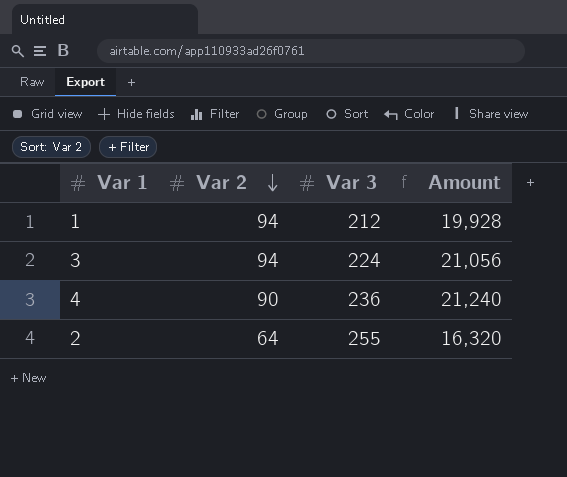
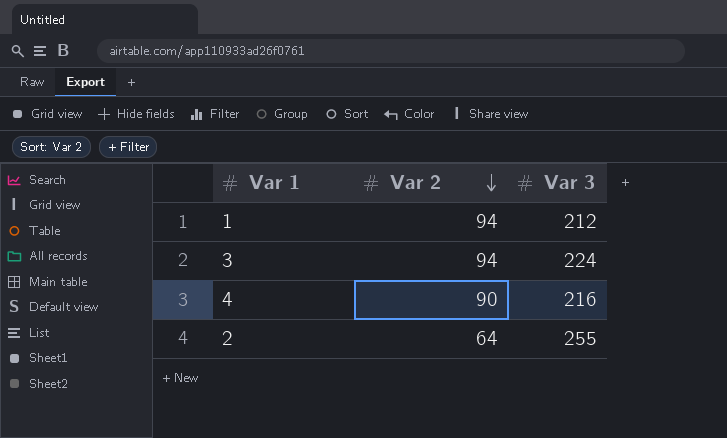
column Amount | formula: [Var 2] * [Var 3] -> none
4 | Var 3: 236 -> 216

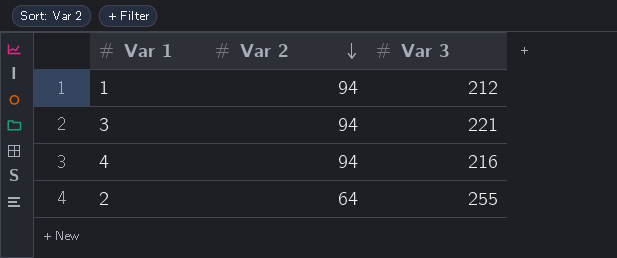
3 | Var 3: 224 -> 221
4 | Var 2: 90 -> 94

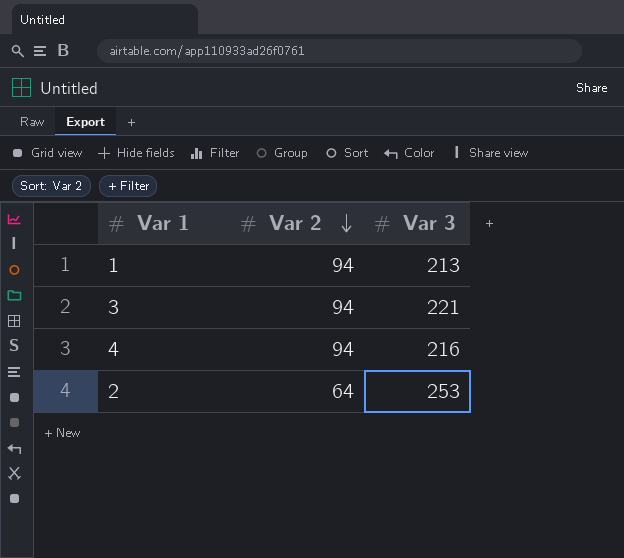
1 | Var 3: 212 -> 213
2 | Var 3: 255 -> 253

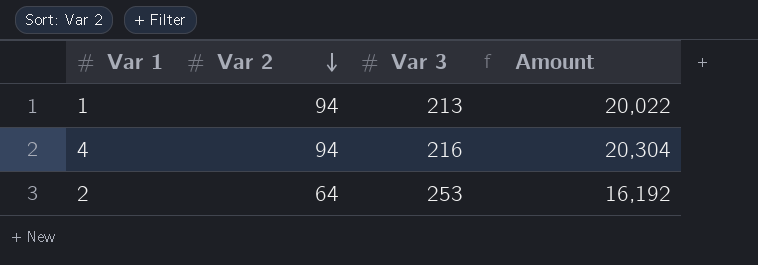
column Amount | formula: none -> [Var 2] * [Var 3]
row 3: 94 | 221 -> none

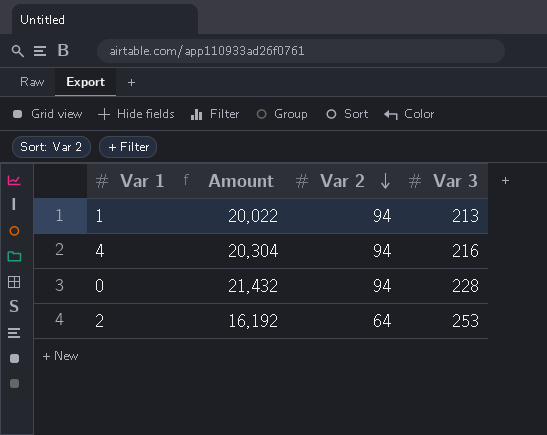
column Amount | position: 4 -> 2
row 0: none -> 21,432 | 94 | 228

